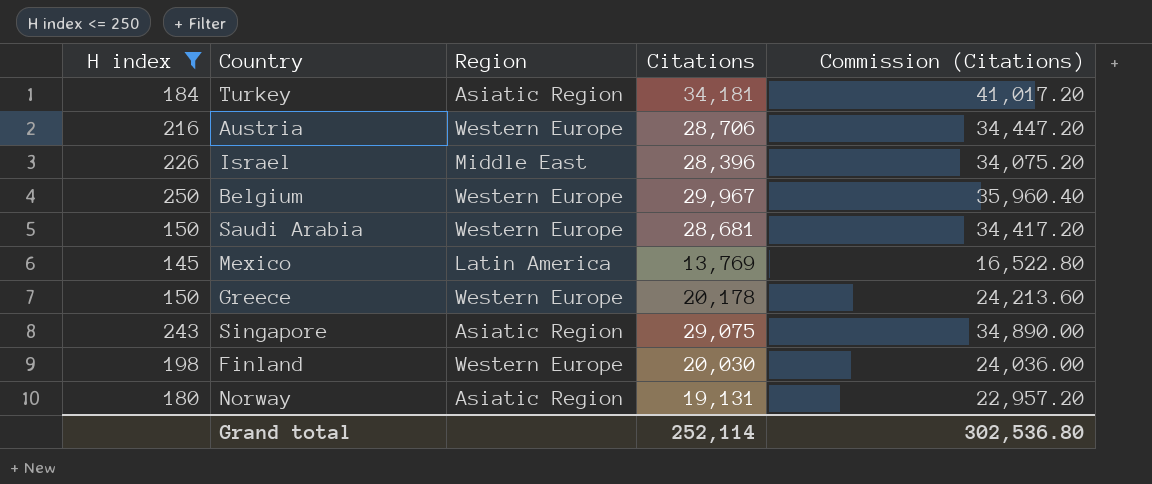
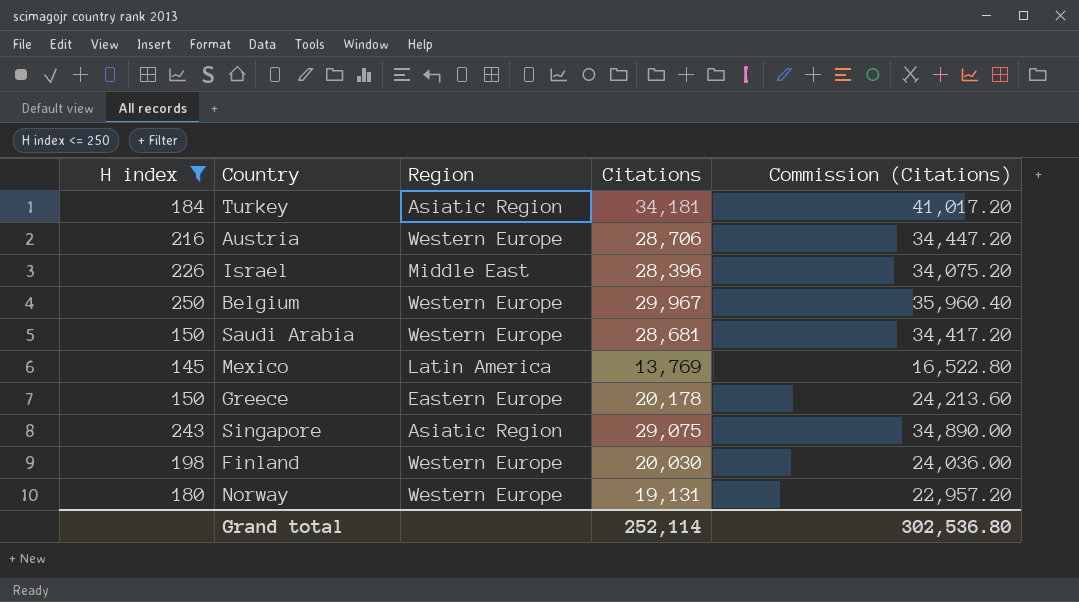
Greece | Region: Western Europe -> Eastern Europe
Norway | Region: Asiatic Region -> Western Europe

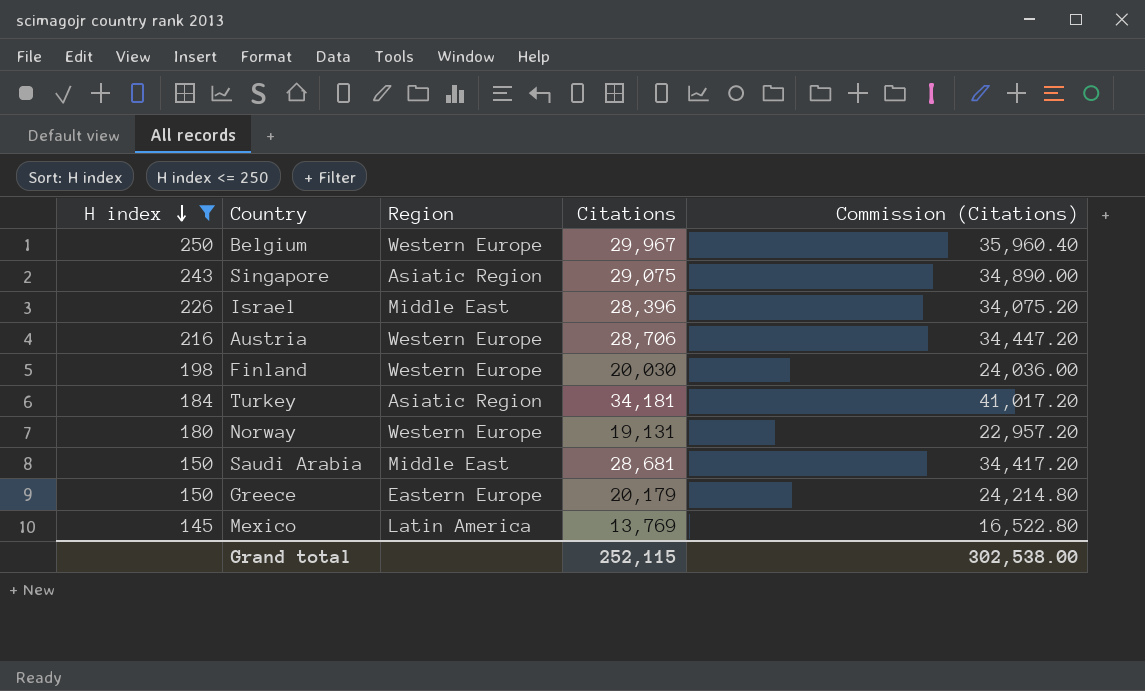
row order: none -> H index descending
Saudi Arabia | Region: Western Europe -> Middle East
Greece | Citations: 20,178 -> 20,179
Greece | Commission (Citations): 24,213.60 -> 24,214.80
Grand total | Citations: 252,114 -> 252,115
Grand total | Commission (Citations): 302,536.80 -> 302,538.00

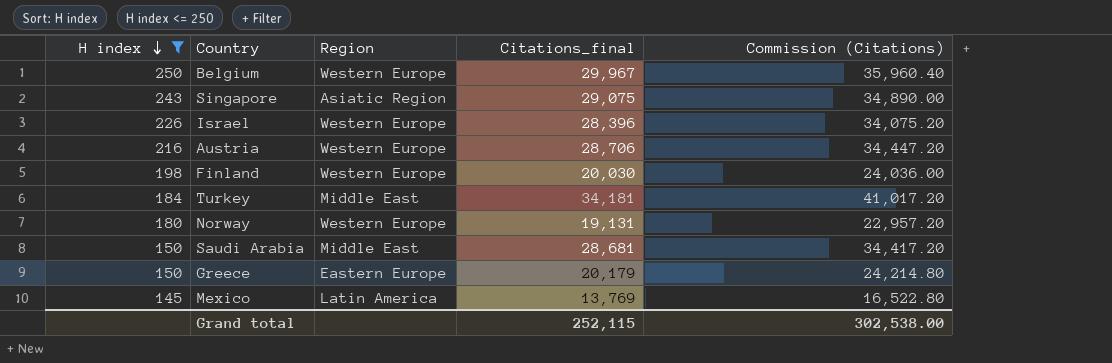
column name: Citations -> Citations_final
Israel | Region: Middle East -> Western Europe
Turkey | Region: Asiatic Region -> Middle East

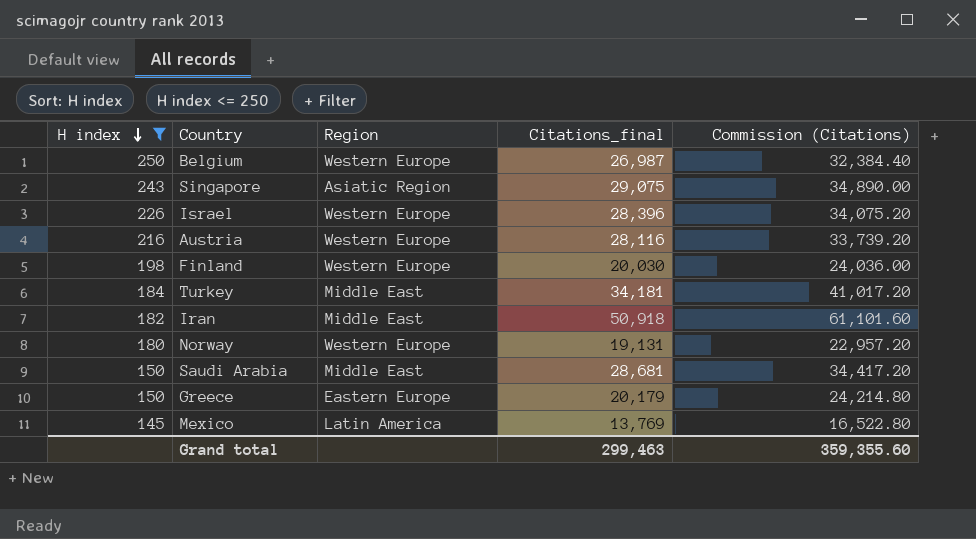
Belgium | Citations_final: 29,967 -> 26,987
Belgium | Commission (Citations): 35,960.40 -> 32,384.40
Austria | Citations_final: 28,706 -> 28,116
Austria | Commission (Citations): 34,447.20 -> 33,739.20
row Iran: none -> 182 | Middle East | 50,918 | 61,101.60
Grand total | Citations_final: 252,115 -> 299,463
Grand total | Commission (Citations): 302,538.00 -> 359,355.60

